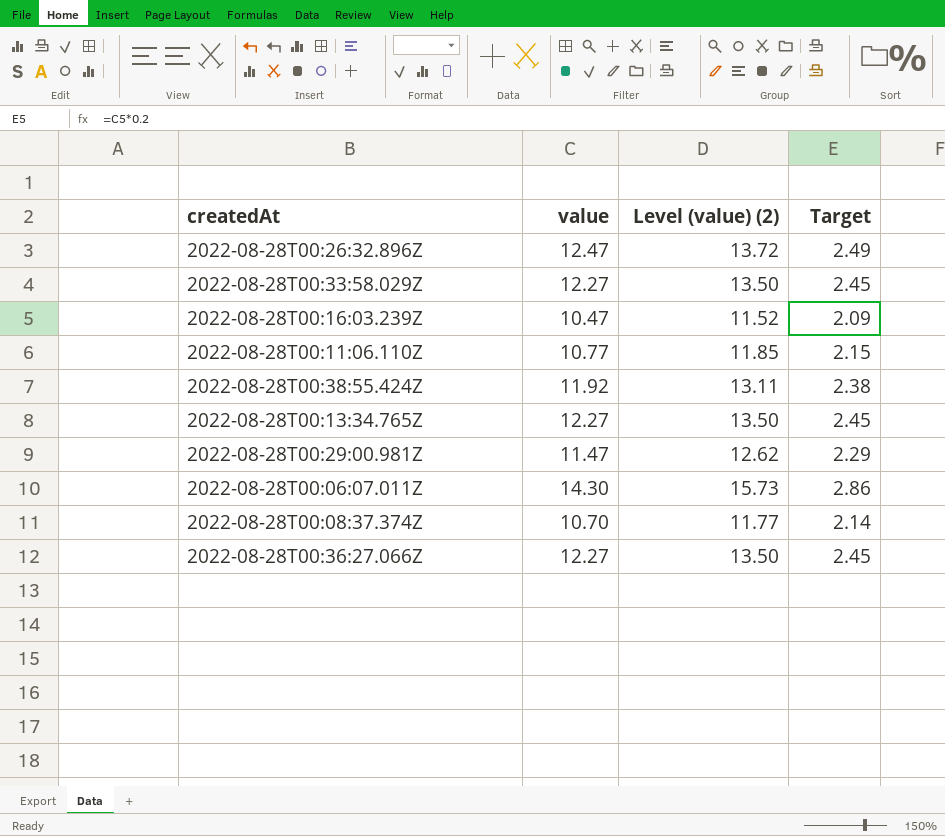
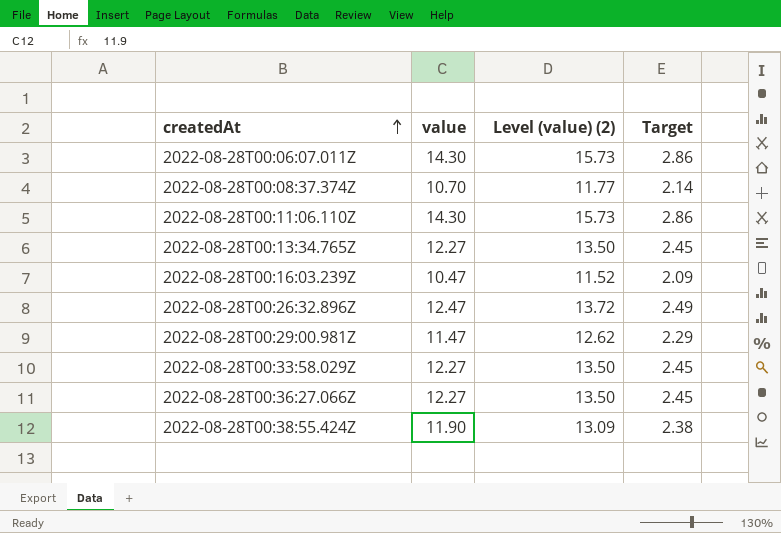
row order: none -> createdAt ascending
2022-08-28T00:11:06.110Z | value: 10.77 -> 14.30
2022-08-28T00:11:06.110Z | Level (value) (2): 11.85 -> 15.73
2022-08-28T00:11:06.110Z | Target: 2.15 -> 2.86
2022-08-28T00:38:55.424Z | value: 11.92 -> 11.90
2022-08-28T00:38:55.424Z | Level (value) (2): 13.11 -> 13.09

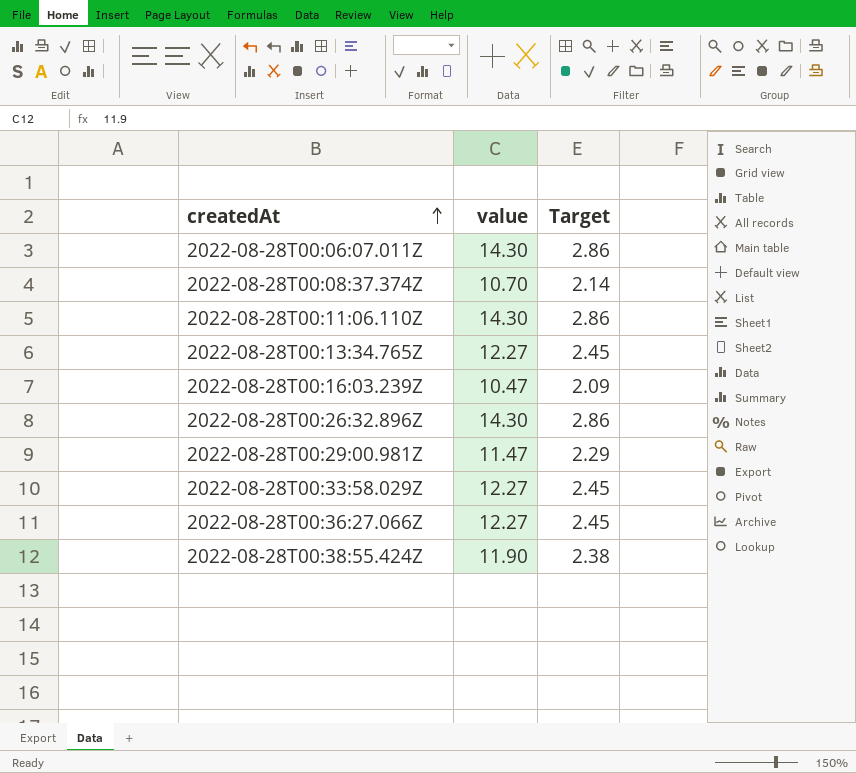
column Level (value) (2) | formula: [value] * 1.1 -> none
2022-08-28T00:26:32.896Z | value: 12.47 -> 14.30
2022-08-28T00:26:32.896Z | Target: 2.49 -> 2.86

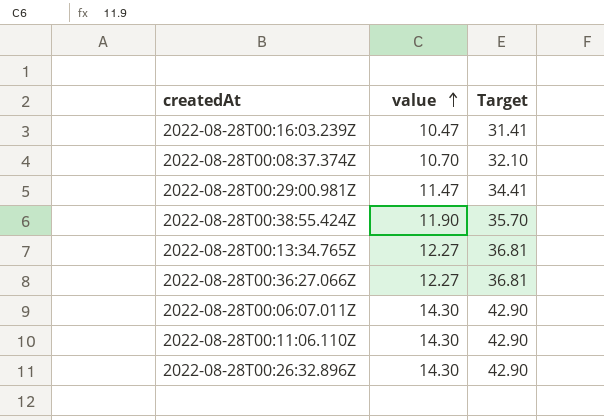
row order: createdAt ascending -> value ascending
column Target | formula: [value] * 0.2 -> [value] * 3
row 2022-08-28T00:33:58.029Z: 12.27 | 2.45 -> none

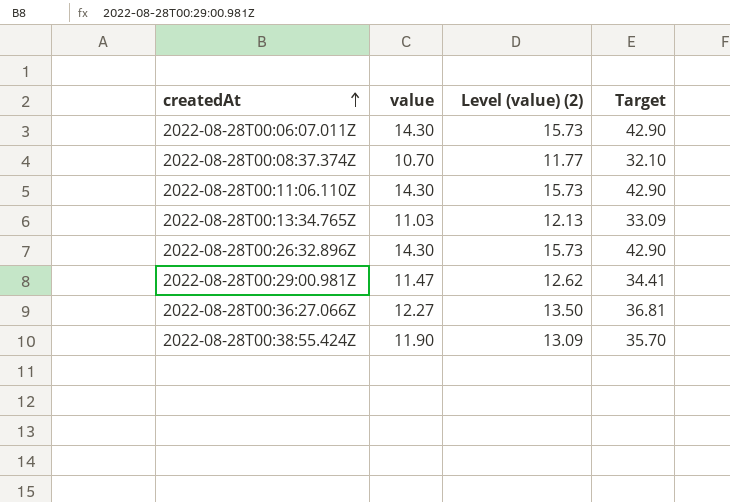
row order: value ascending -> createdAt ascending
column Level (value) (2) | formula: none -> [value] * 1.1
row 2022-08-28T00:16:03.239Z: 10.47 | 31.41 -> none
2022-08-28T00:13:34.765Z | value: 12.27 -> 11.03
2022-08-28T00:13:34.765Z | Target: 36.81 -> 33.09

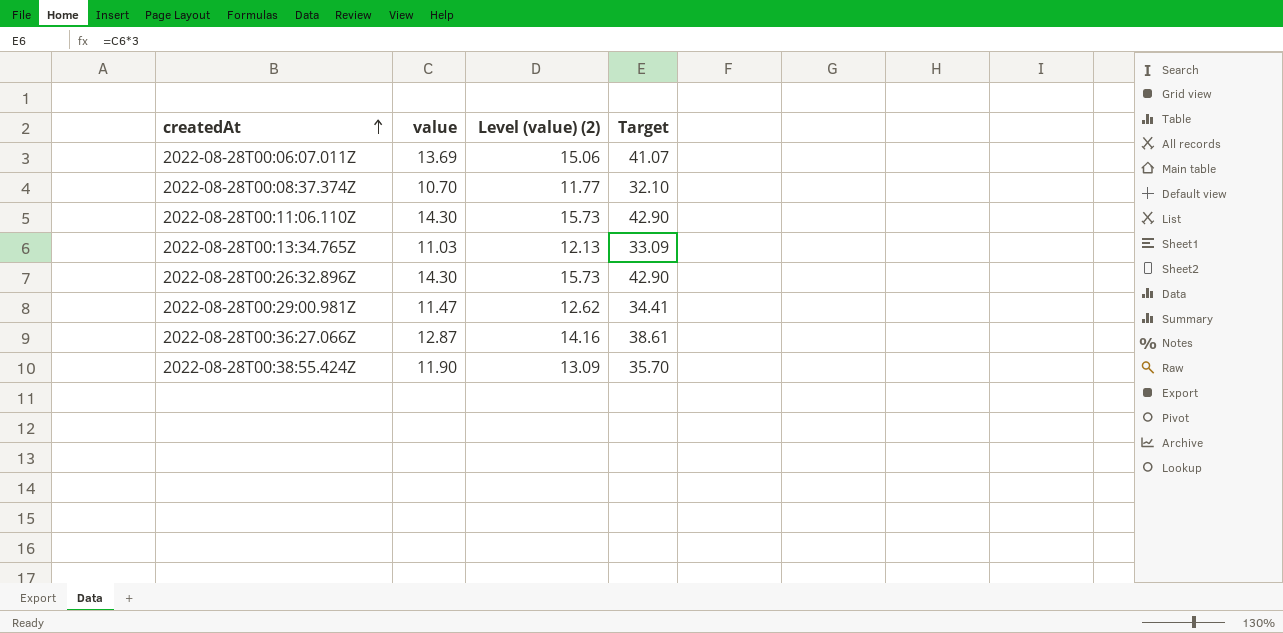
2022-08-28T00:06:07.011Z | value: 14.30 -> 13.69
2022-08-28T00:06:07.011Z | Level (value) (2): 15.73 -> 15.06
2022-08-28T00:06:07.011Z | Target: 42.90 -> 41.07
2022-08-28T00:36:27.066Z | value: 12.27 -> 12.87
2022-08-28T00:36:27.066Z | Level (value) (2): 13.50 -> 14.16
2022-08-28T00:36:27.066Z | Target: 36.81 -> 38.61

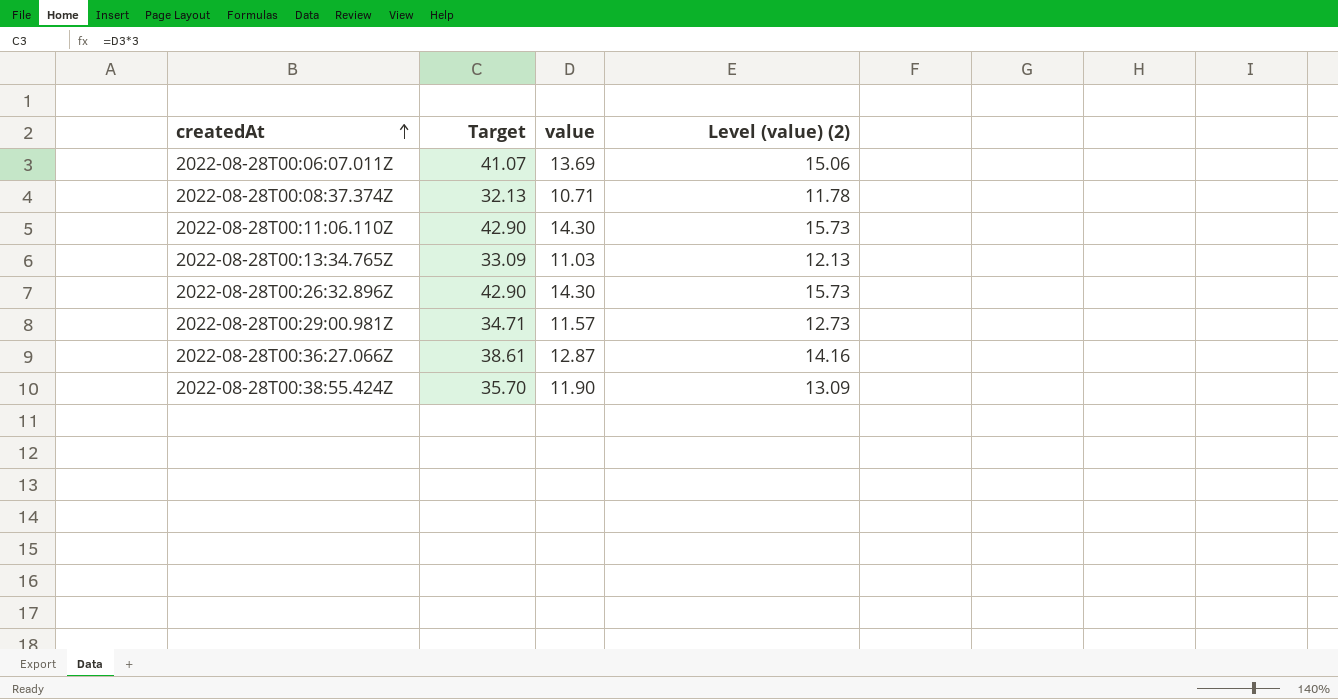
column Target | position: 4 -> 2
2022-08-28T00:08:37.374Z | Target: 32.10 -> 32.13
2022-08-28T00:08:37.374Z | value: 10.70 -> 10.71
2022-08-28T00:08:37.374Z | Level (value) (2): 11.77 -> 11.78
2022-08-28T00:29:00.981Z | Target: 34.41 -> 34.71
2022-08-28T00:29:00.981Z | value: 11.47 -> 11.57
2022-08-28T00:29:00.981Z | Level (value) (2): 12.62 -> 12.73

